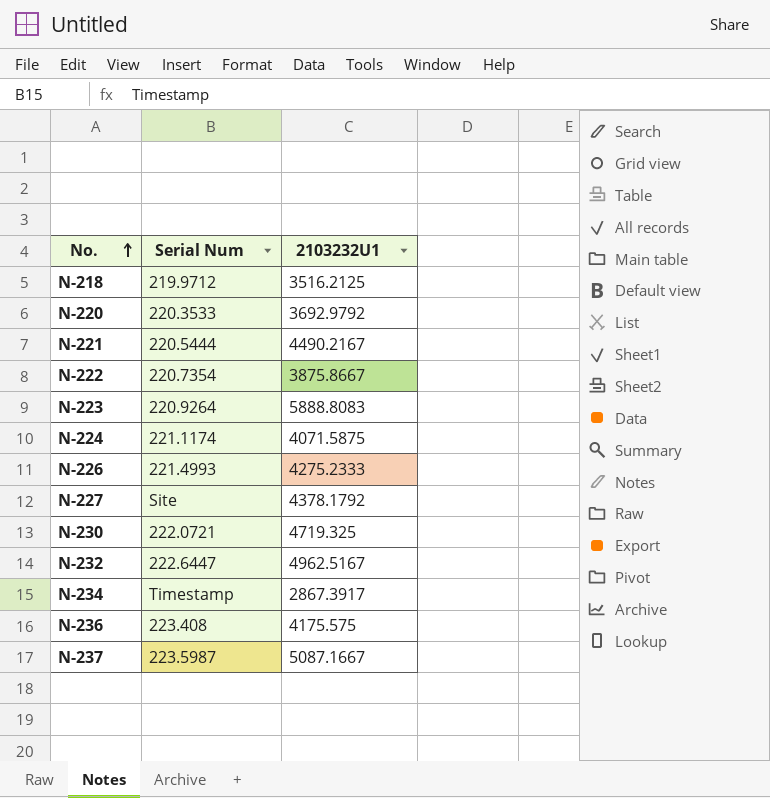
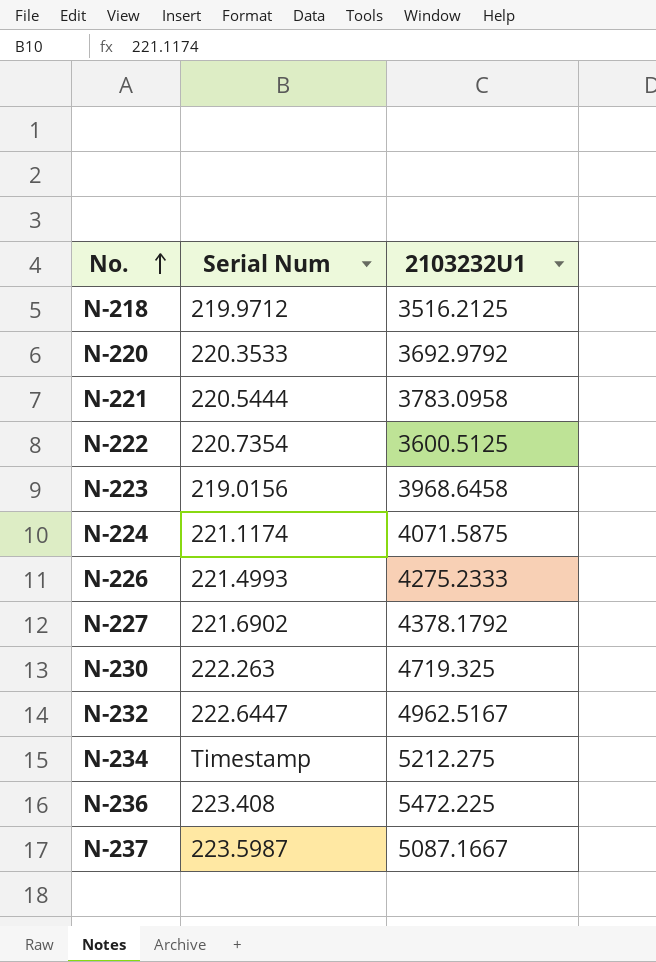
N-221 | 2103232U1: 4490.2167 -> 3783.0958
N-222 | 2103232U1: 3875.8667 -> 3600.5125
N-223 | Serial Num: 220.9264 -> 219.0156
N-223 | 2103232U1: 5888.8083 -> 3968.6458
N-227 | Serial Num: Site -> 221.6902
N-230 | Serial Num: 222.0721 -> 222.263
N-234 | 2103232U1: 2867.3917 -> 5212.275
N-236 | 2103232U1: 4175.575 -> 5472.225

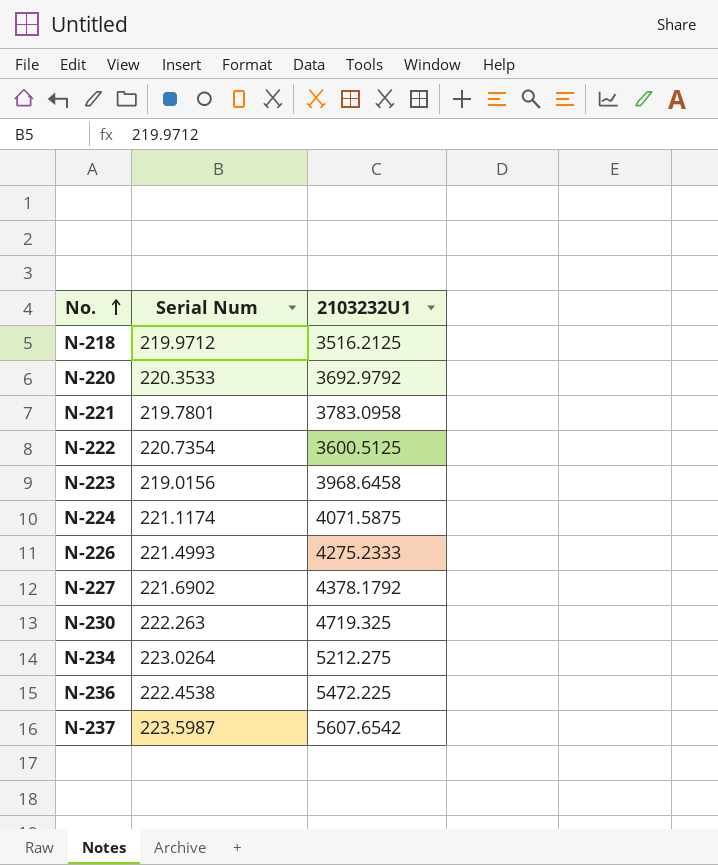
row N-232: 222.6447 | 4962.5167 -> none
N-221 | Serial Num: 220.5444 -> 219.7801
N-234 | Serial Num: Timestamp -> 223.0264
N-236 | Serial Num: 223.408 -> 222.4538
N-237 | 2103232U1: 5087.1667 -> 5607.6542

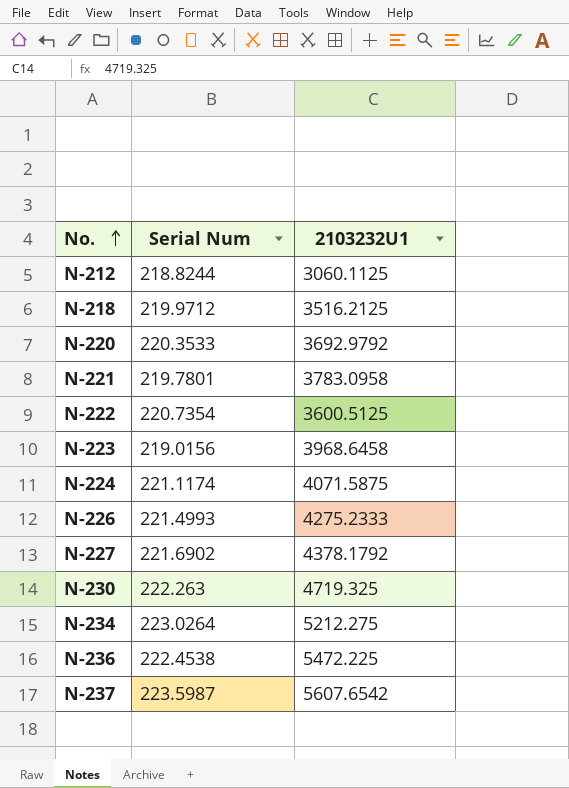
row N-212: none -> 218.8244 | 3060.1125

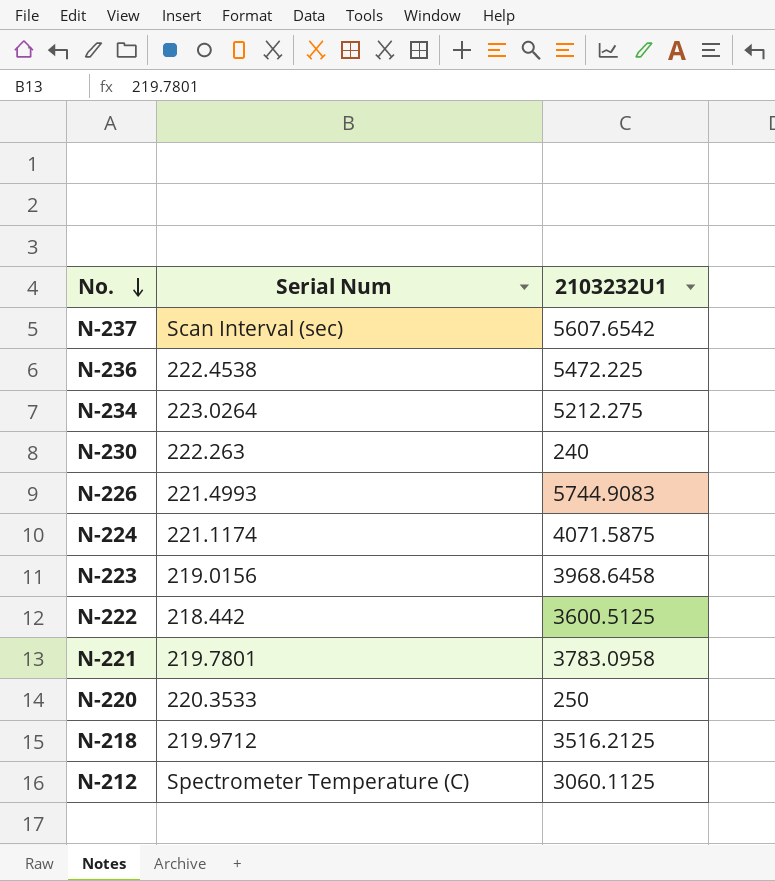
row order: No. ascending -> No. descending
row N-227: 221.6902 | 4378.1792 -> none
N-237 | Serial Num: 223.5987 -> Scan Interval (sec)
N-230 | 2103232U1: 4719.325 -> 240
N-226 | 2103232U1: 4275.2333 -> 5744.9083
N-222 | Serial Num: 220.7354 -> 218.442
N-220 | 2103232U1: 3692.9792 -> 250
N-212 | Serial Num: 218.8244 -> Spectrometer Temperature (C)

